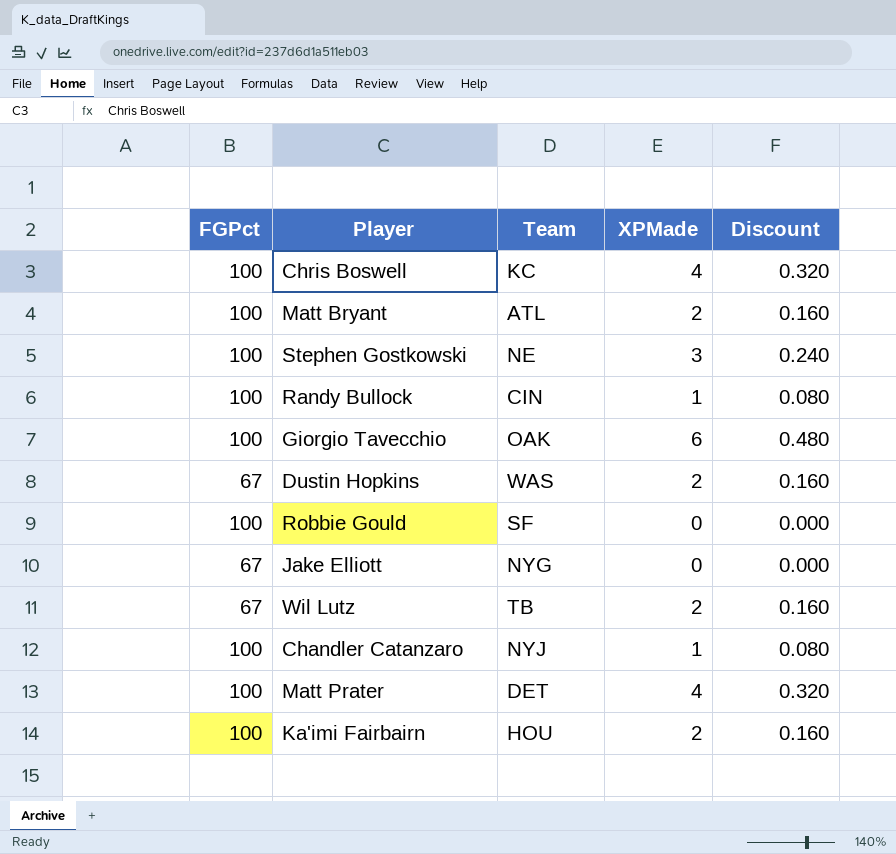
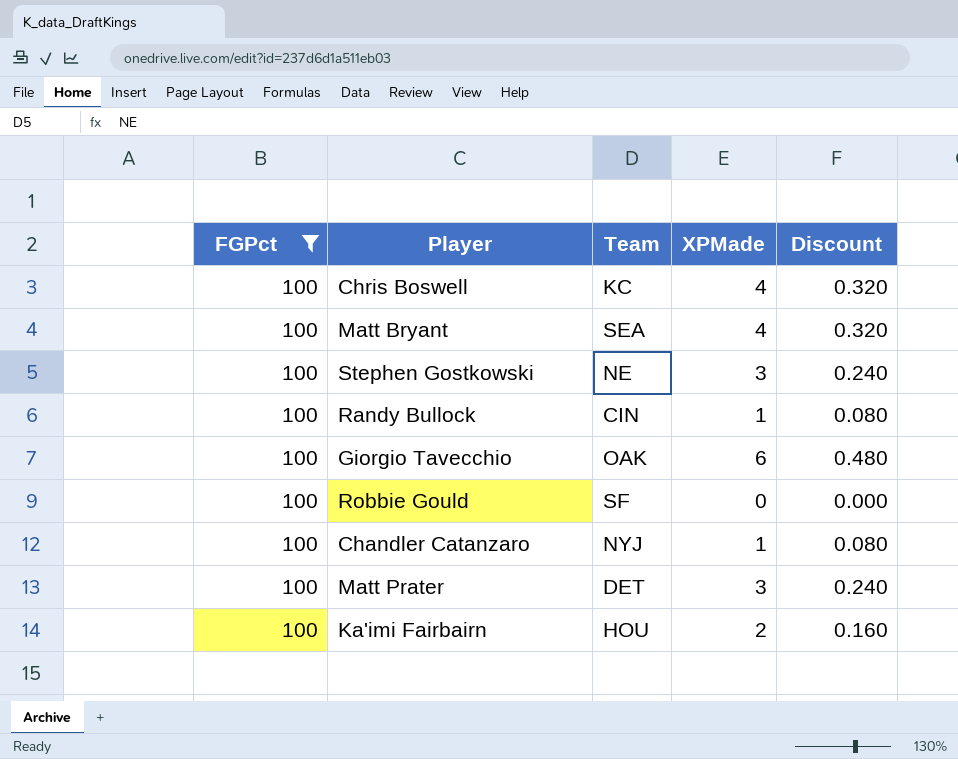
filter: none -> FGPct = 100
Matt Bryant | Team: ATL -> SEA
Matt Bryant | XPMade: 2 -> 4
Matt Bryant | Discount: 0.160 -> 0.320
Matt Prater | XPMade: 4 -> 3
Matt Prater | Discount: 0.320 -> 0.240

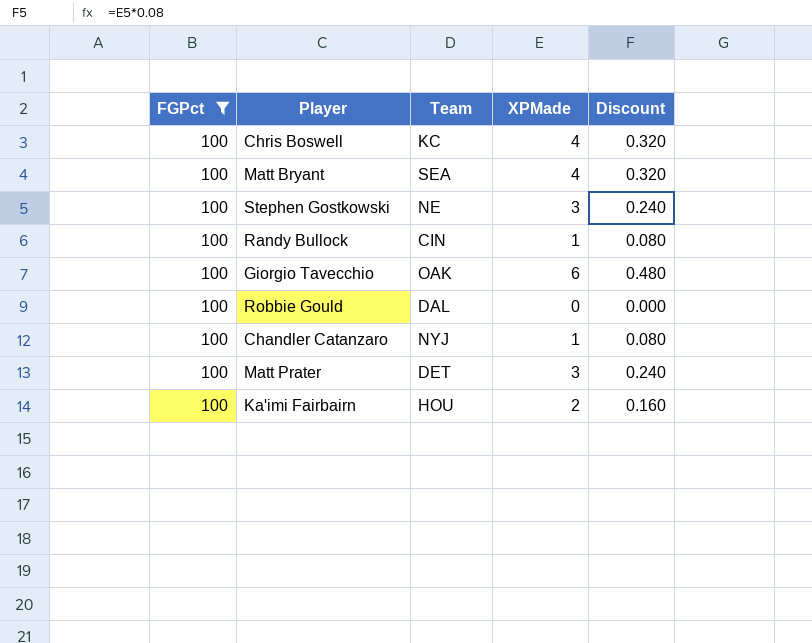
Robbie Gould | Team: SF -> DAL

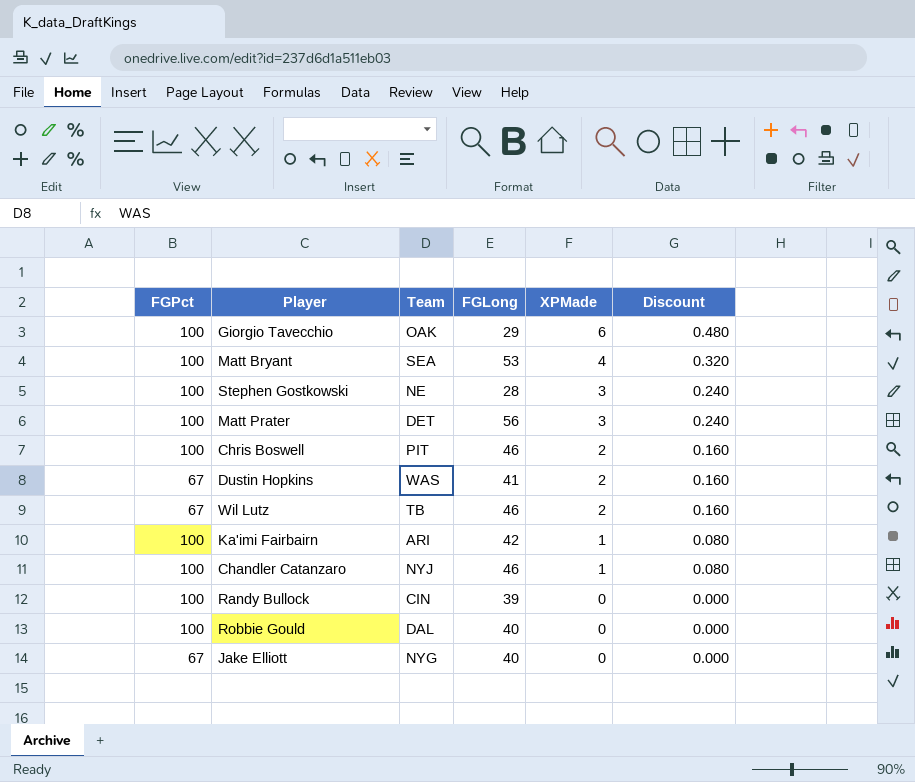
filter: FGPct = 100 -> none
row order: none -> XPMade descending
column FGLong | position: none -> 4
Chris Boswell | Team: KC -> PIT
Chris Boswell | XPMade: 4 -> 2
Chris Boswell | Discount: 0.320 -> 0.160
Ka'imi Fairbairn | Team: HOU -> ARI
Ka'imi Fairbairn | XPMade: 2 -> 1
Ka'imi Fairbairn | Discount: 0.160 -> 0.080
Randy Bullock | XPMade: 1 -> 0
Randy Bullock | Discount: 0.080 -> 0.000

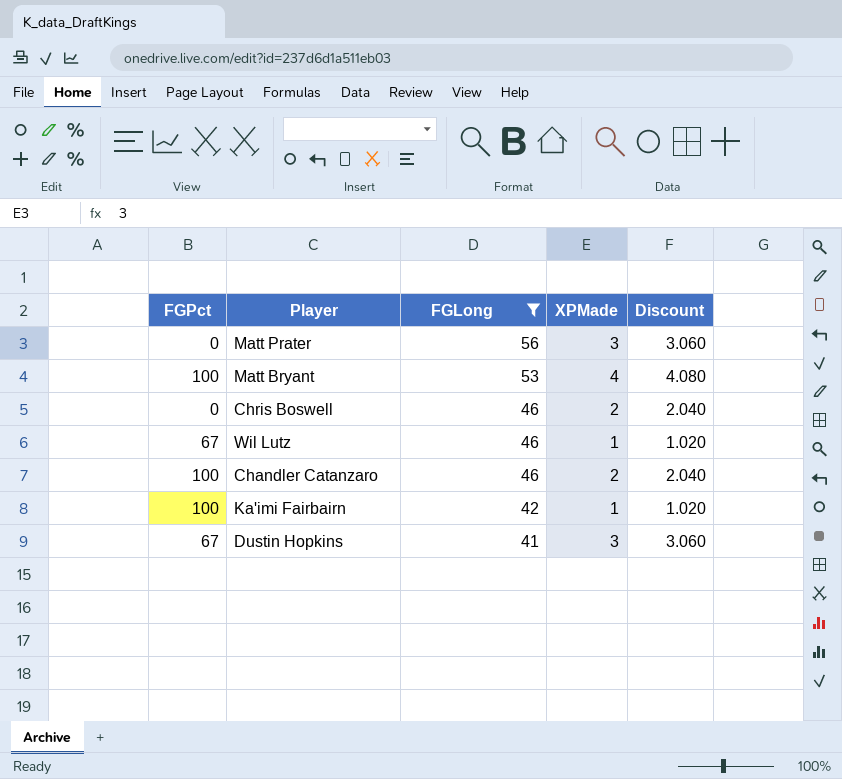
filter: none -> FGLong >= 41
row order: XPMade descending -> FGLong descending
column Team | position: 3 -> none
column Discount | formula: [XPMade] * 0.08 -> [XPMade] * 1.02
Matt Prater | FGPct: 100 -> 0
Chris Boswell | FGPct: 100 -> 0
Wil Lutz | XPMade: 2 -> 1
Chandler Catanzaro | XPMade: 1 -> 2
Dustin Hopkins | XPMade: 2 -> 3

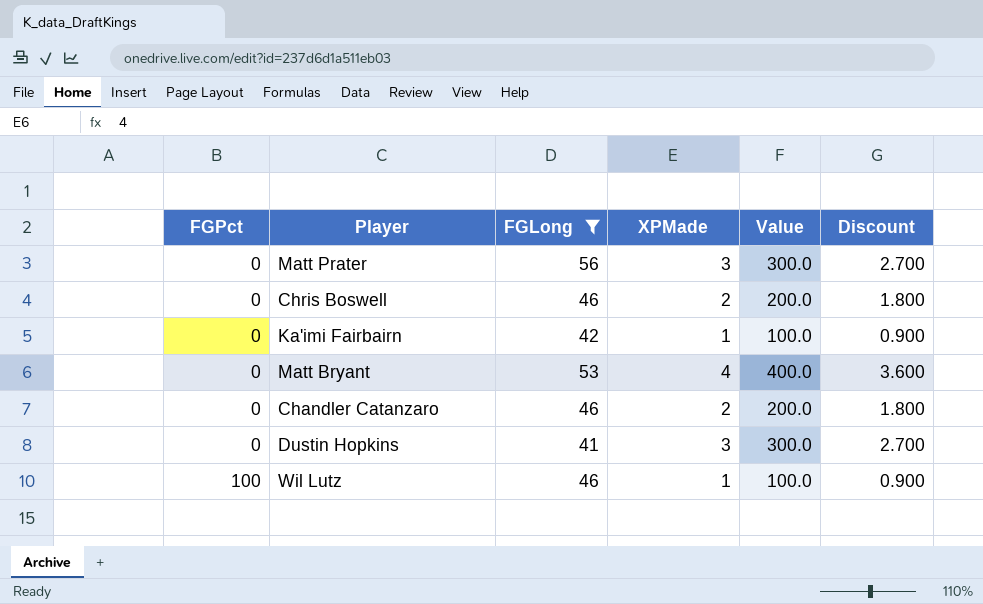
row order: FGLong descending -> FGPct ascending
column Value | formula: none -> [XPMade] * 100
column Discount | formula: [XPMade] * 1.02 -> [XPMade] * 0.9
Ka'imi Fairbairn | FGPct: 100 -> 0
Matt Bryant | FGPct: 100 -> 0
Chandler Catanzaro | FGPct: 100 -> 0
Dustin Hopkins | FGPct: 67 -> 0
Wil Lutz | FGPct: 67 -> 100

